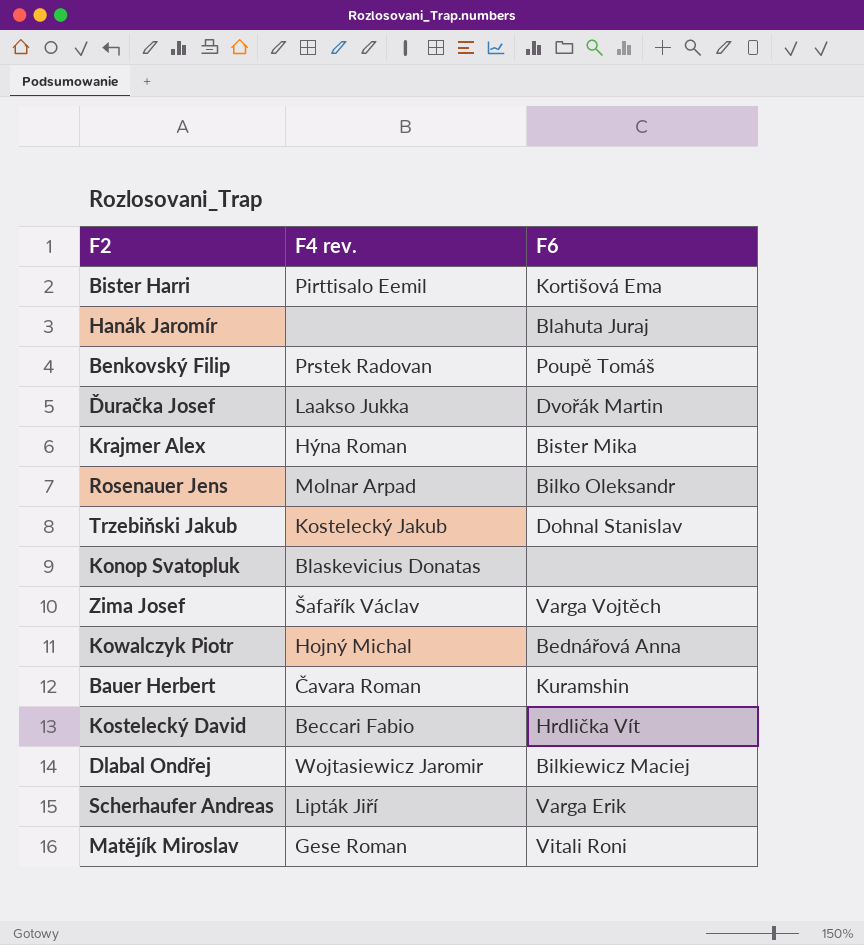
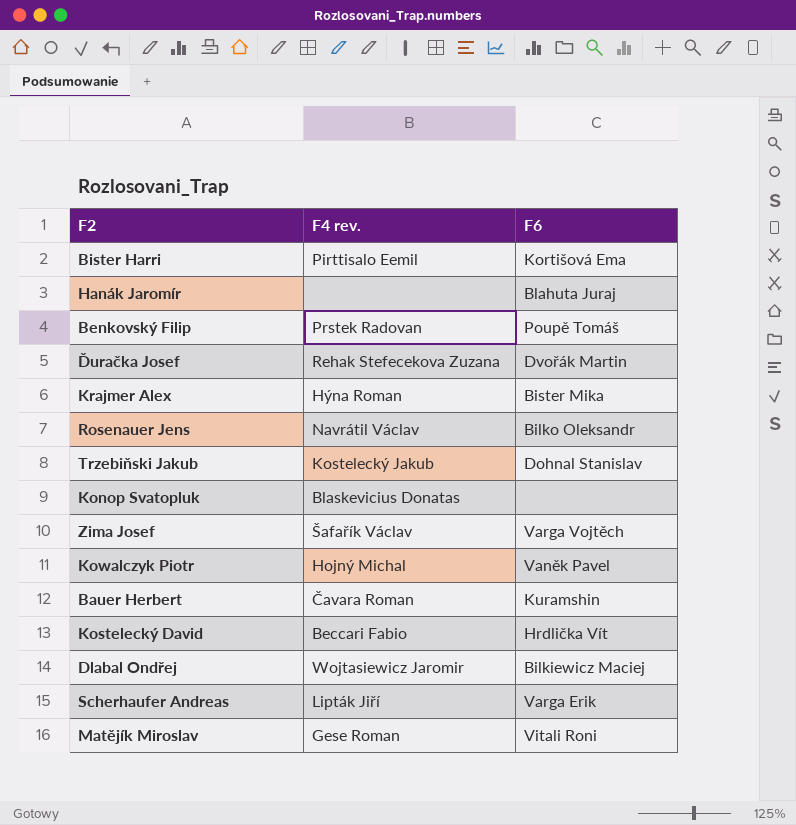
Ďuračka Josef | F4 rev.: Laakso Jukka -> Rehak Stefecekova Zuzana
Rosenauer Jens | F4 rev.: Molnar Arpad -> Navrátil Václav
Kowalczyk Piotr | F6: Bednářová Anna -> Vaněk Pavel

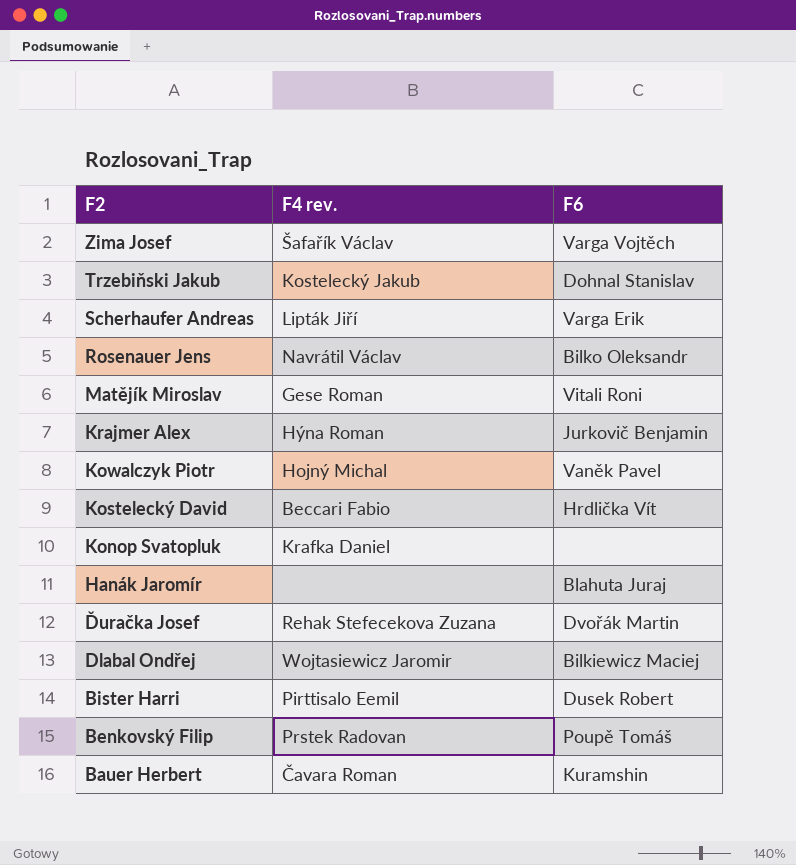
row order: none -> F2 descending
Krajmer Alex | F6: Bister Mika -> Jurkovič Benjamin
Konop Svatopluk | F4 rev.: Blaskevicius Donatas -> Krafka Daniel
Bister Harri | F6: Kortišová Ema -> Dusek Robert

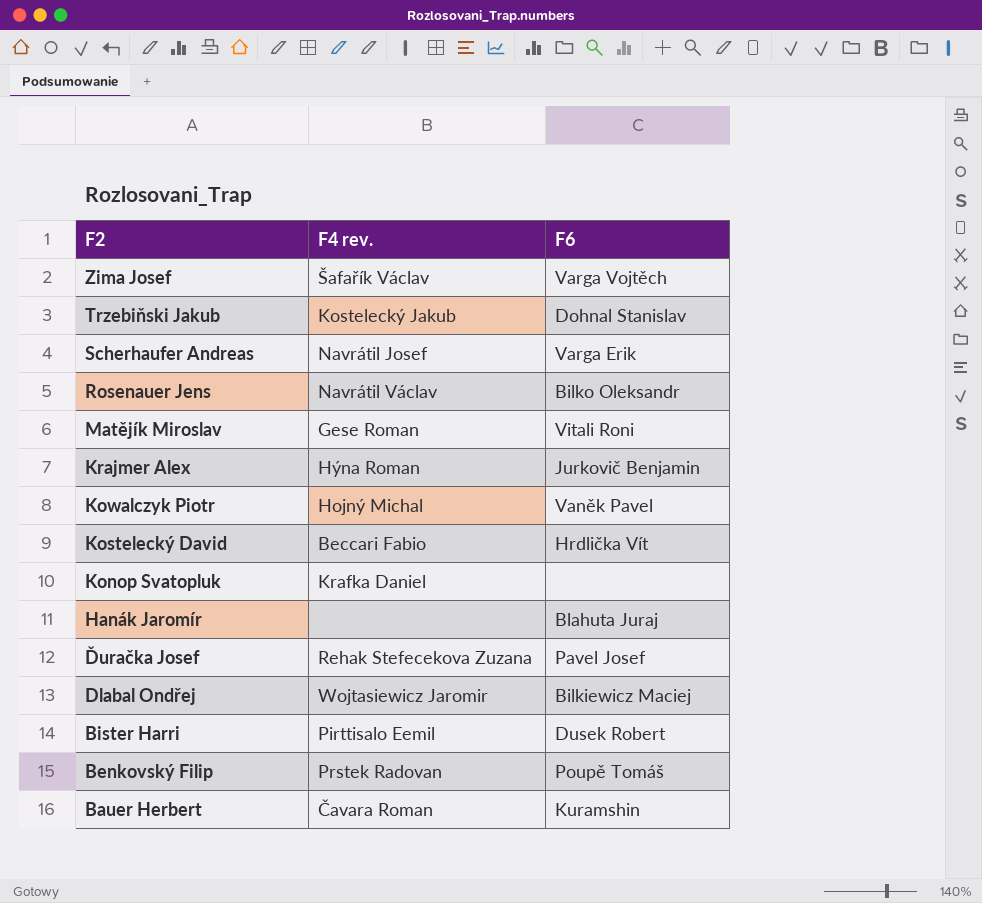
Scherhaufer Andreas | F4 rev.: Lipták Jiří -> Navrátil Josef
Ďuračka Josef | F6: Dvořák Martin -> Pavel Josef

